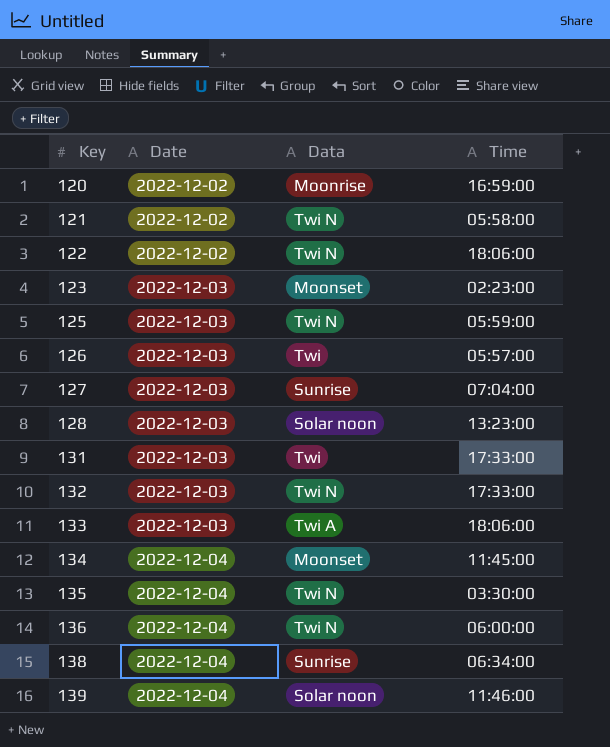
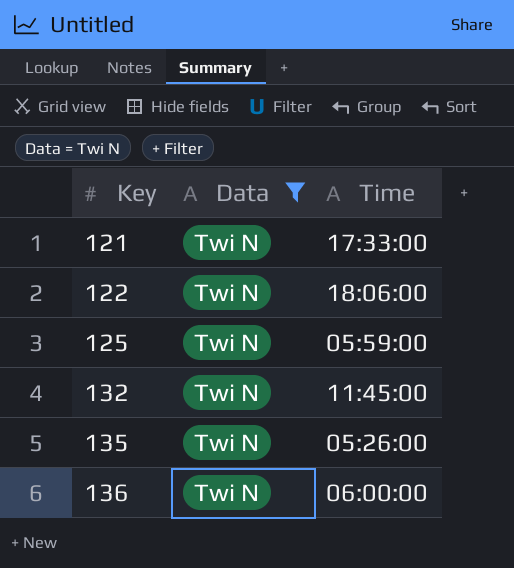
filter: none -> Data = Twi N
column Date | position: 2 -> none
121 | Time: 05:58:00 -> 17:33:00
132 | Time: 17:33:00 -> 11:45:00
135 | Time: 03:30:00 -> 05:26:00

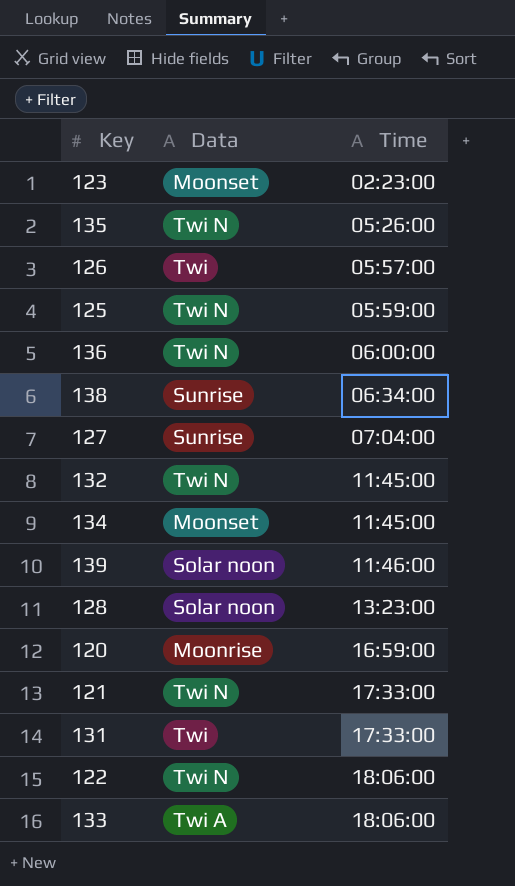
filter: Data = Twi N -> none
row order: Key ascending -> Time ascending

